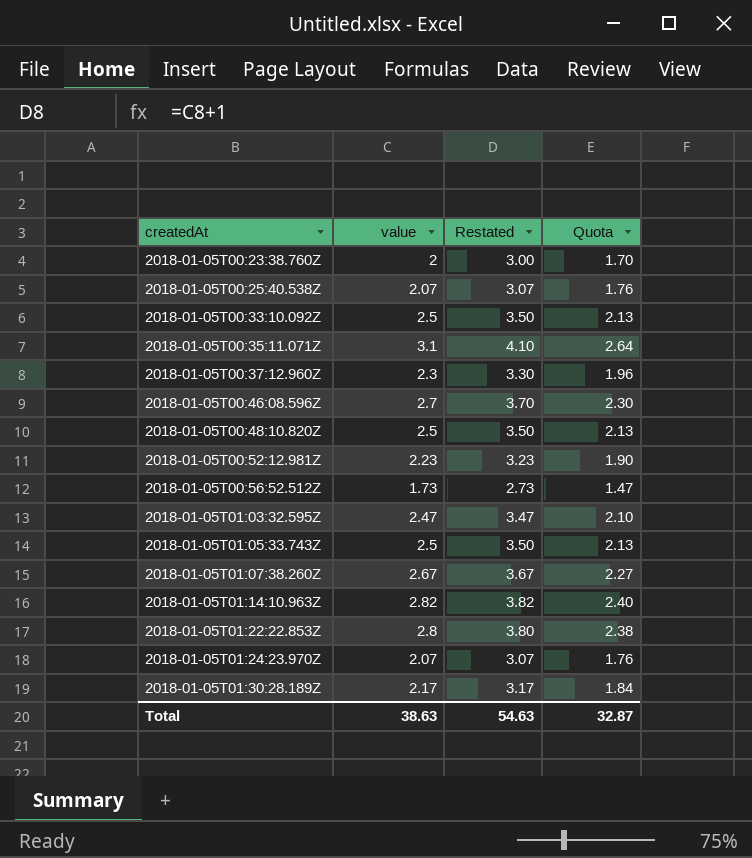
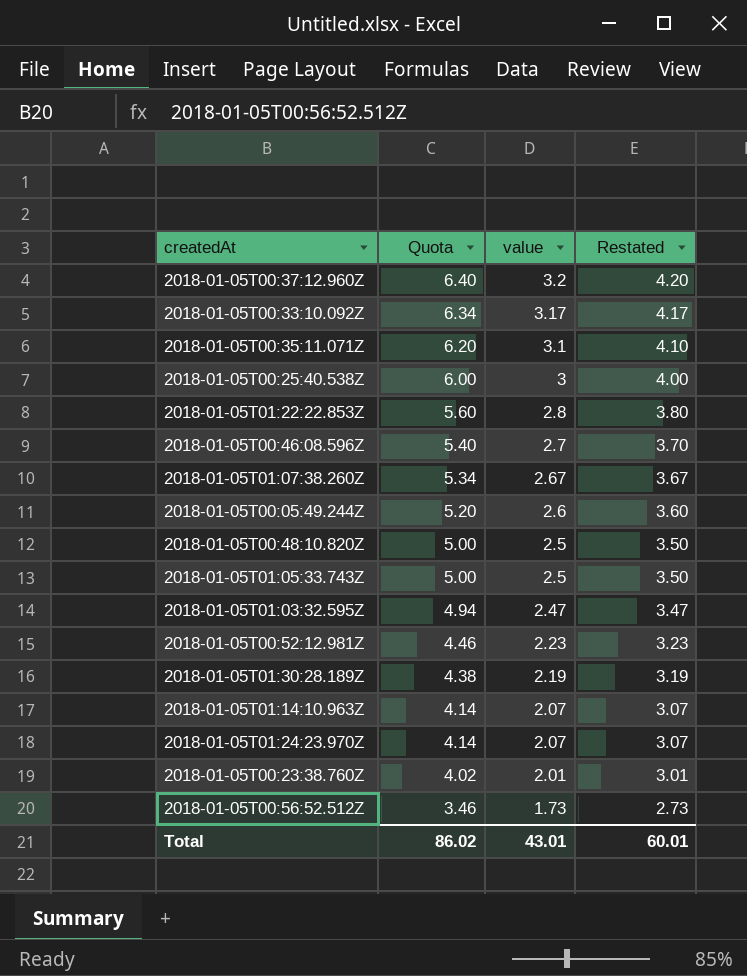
row order: createdAt ascending -> Quota descending
column Quota | formula: [value] * 0.85 -> [value] * 2
column Quota | position: 4 -> 2
2018-01-05T00:37:12.960Z | value: 2.3 -> 3.2
2018-01-05T00:37:12.960Z | Restated: 3.30 -> 4.20
2018-01-05T00:33:10.092Z | value: 2.5 -> 3.17
2018-01-05T00:33:10.092Z | Restated: 3.50 -> 4.17
2018-01-05T00:25:40.538Z | value: 2.07 -> 3
2018-01-05T00:25:40.538Z | Restated: 3.07 -> 4.00
row 2018-01-05T00:05:49.244Z: none -> 5.20 | 2.6 | 3.60
2018-01-05T01:30:28.189Z | value: 2.17 -> 2.19
2018-01-05T01:30:28.189Z | Restated: 3.17 -> 3.19
2018-01-05T01:14:10.963Z | value: 2.82 -> 2.07
2018-01-05T01:14:10.963Z | Restated: 3.82 -> 3.07
2018-01-05T00:23:38.760Z | value: 2 -> 2.01
2018-01-05T00:23:38.760Z | Restated: 3.00 -> 3.01
Total | Quota: 32.87 -> 86.02
Total | value: 38.63 -> 43.01
Total | Restated: 54.63 -> 60.01

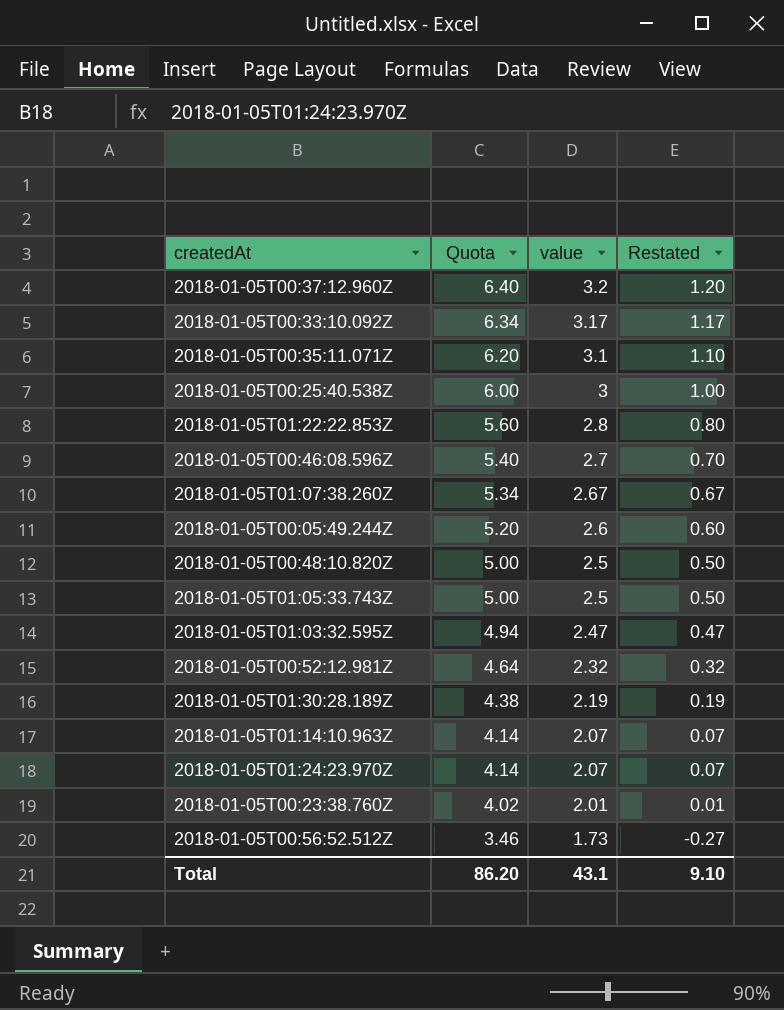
column Restated | formula: [value] + 1 -> [value] - 2
2018-01-05T00:52:12.981Z | Quota: 4.46 -> 4.64
2018-01-05T00:52:12.981Z | value: 2.23 -> 2.32
Total | Quota: 86.02 -> 86.20
Total | value: 43.01 -> 43.1
Total | Restated: 60.01 -> 9.10

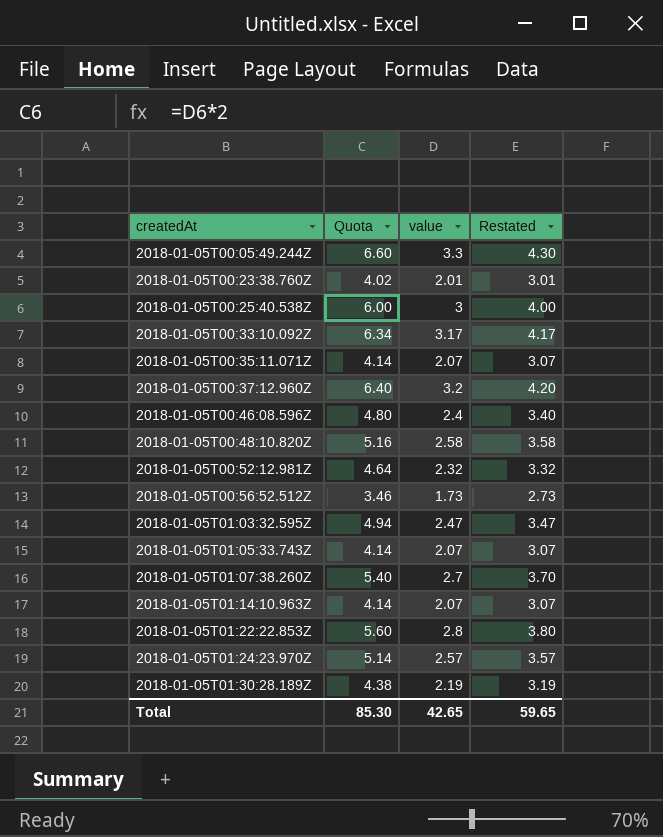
row order: Quota descending -> createdAt ascending
column Restated | formula: [value] - 2 -> [value] + 1
2018-01-05T00:05:49.244Z | Quota: 5.20 -> 6.60
2018-01-05T00:05:49.244Z | value: 2.6 -> 3.3
2018-01-05T00:35:11.071Z | Quota: 6.20 -> 4.14
2018-01-05T00:35:11.071Z | value: 3.1 -> 2.07
2018-01-05T00:46:08.596Z | Quota: 5.40 -> 4.80
2018-01-05T00:46:08.596Z | value: 2.7 -> 2.4
2018-01-05T00:48:10.820Z | Quota: 5.00 -> 5.16
2018-01-05T00:48:10.820Z | value: 2.5 -> 2.58
2018-01-05T01:05:33.743Z | Quota: 5.00 -> 4.14
2018-01-05T01:05:33.743Z | value: 2.5 -> 2.07
2018-01-05T01:07:38.260Z | Quota: 5.34 -> 5.40
2018-01-05T01:07:38.260Z | value: 2.67 -> 2.7
2018-01-05T01:24:23.970Z | Quota: 4.14 -> 5.14
2018-01-05T01:24:23.970Z | value: 2.07 -> 2.57
Total | Quota: 86.20 -> 85.30
Total | value: 43.1 -> 42.65
Total | Restated: 9.10 -> 59.65

